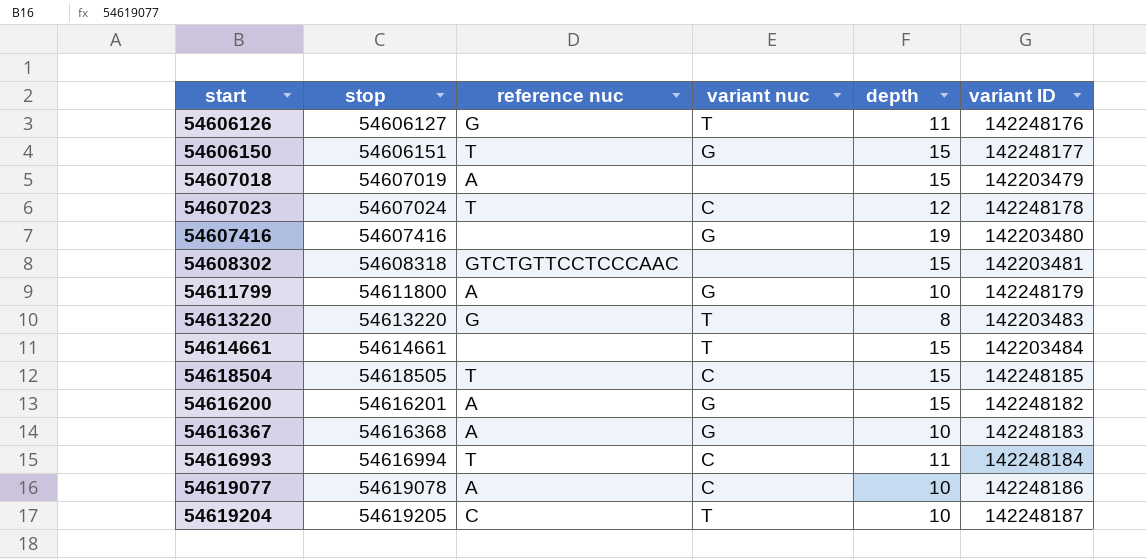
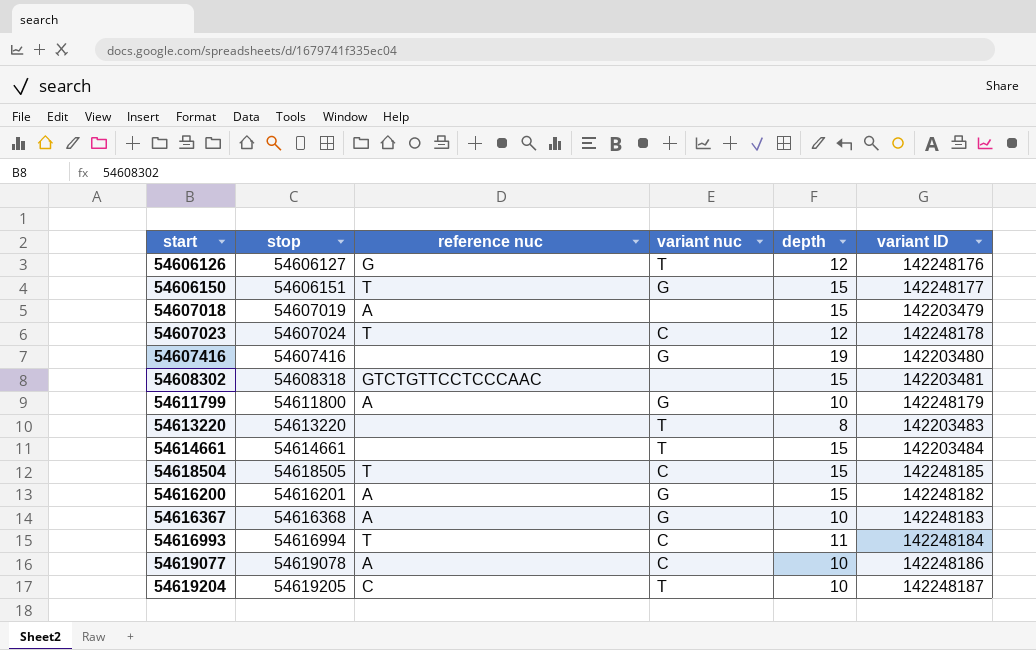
54606126 | depth: 11 -> 12
54613220 | reference nuc: G -> none

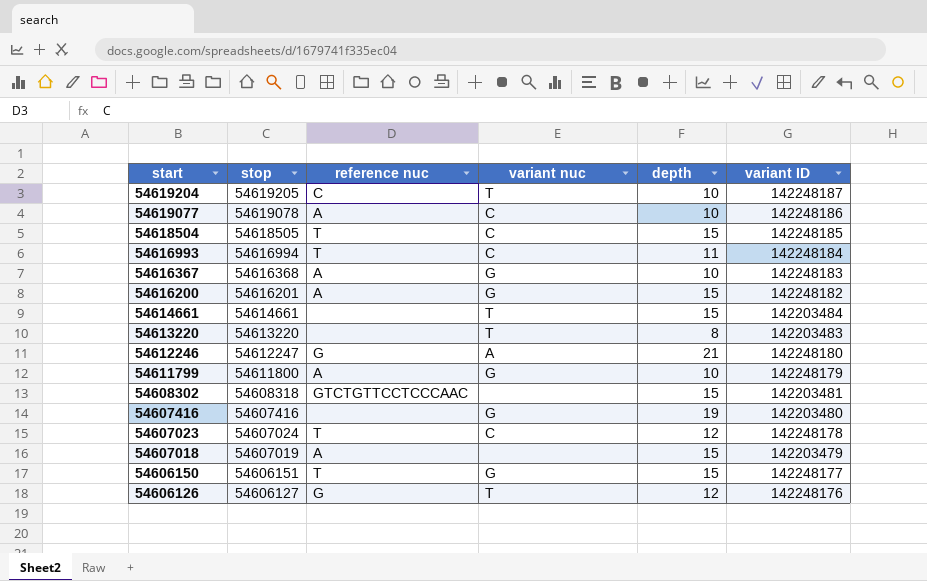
row order: none -> start descending
row 54612246: none -> 54612247 | G | A | 21 | 142248180

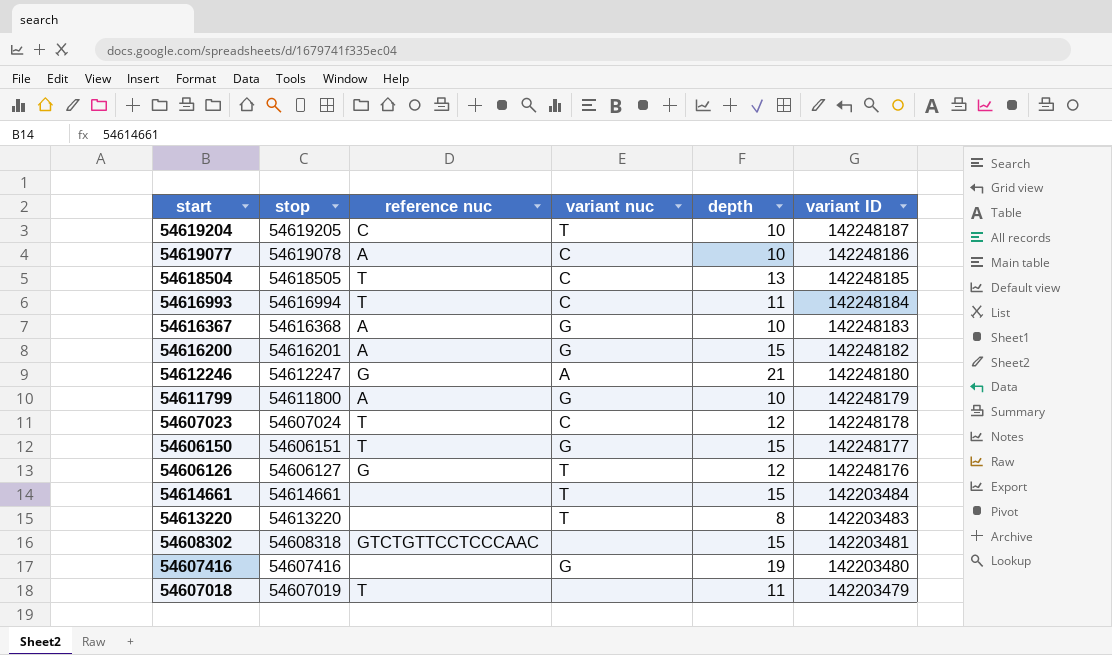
row order: start descending -> variant ID descending
54618504 | depth: 15 -> 13
54607018 | reference nuc: A -> T
54607018 | depth: 15 -> 11

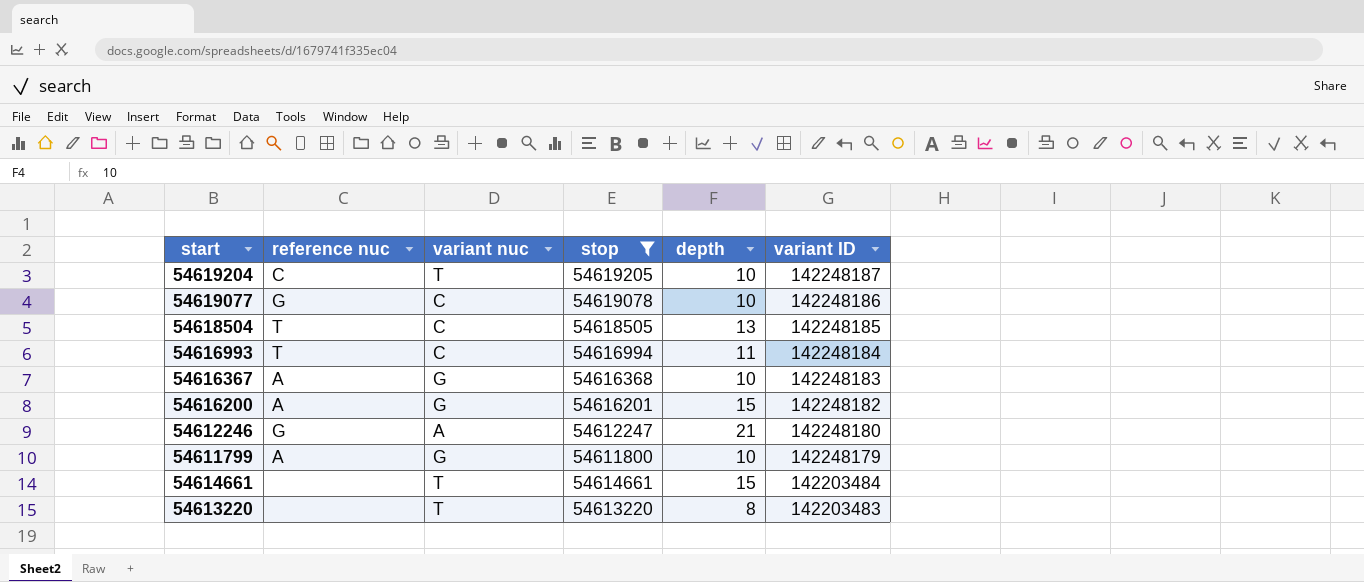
filter: none -> stop >= 54611800
column stop | position: 2 -> 4
54619077 | reference nuc: A -> G

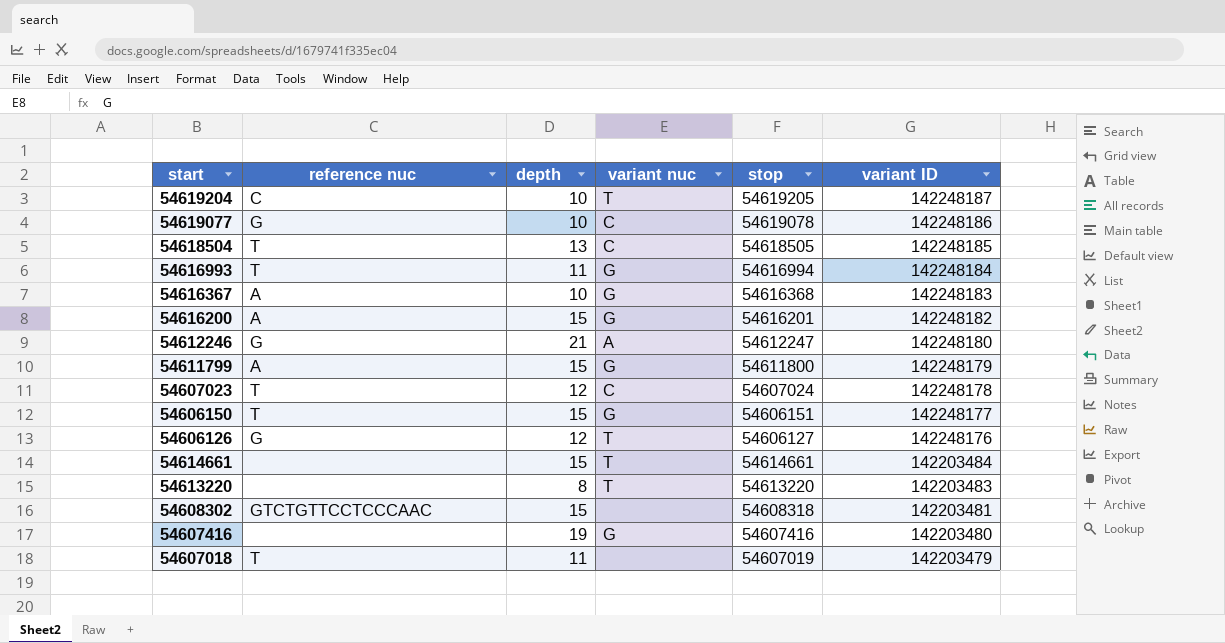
filter: stop >= 54611800 -> none
column depth | position: 5 -> 3
54616993 | variant nuc: C -> G
54611799 | depth: 10 -> 15

